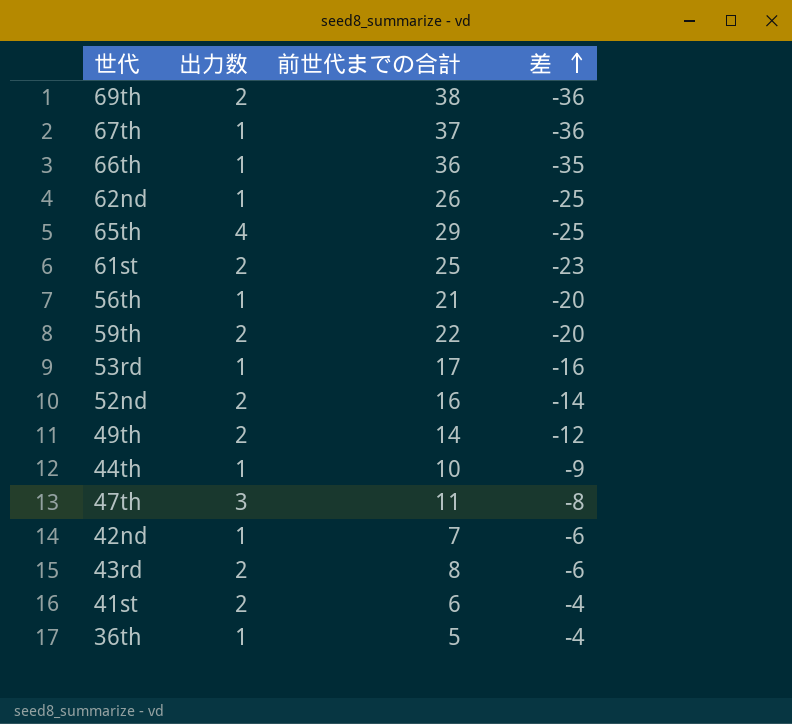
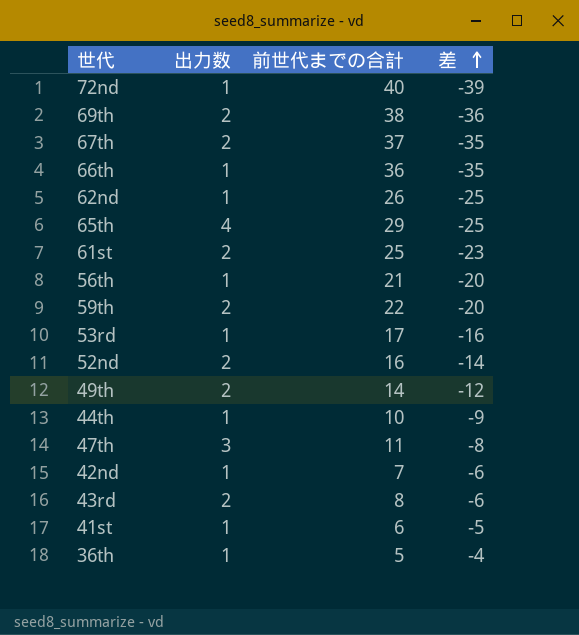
row 72nd: none -> 1 | 40 | -39
67th | 出力数: 1 -> 2
67th | 差: -36 -> -35
41st | 出力数: 2 -> 1
41st | 差: -4 -> -5

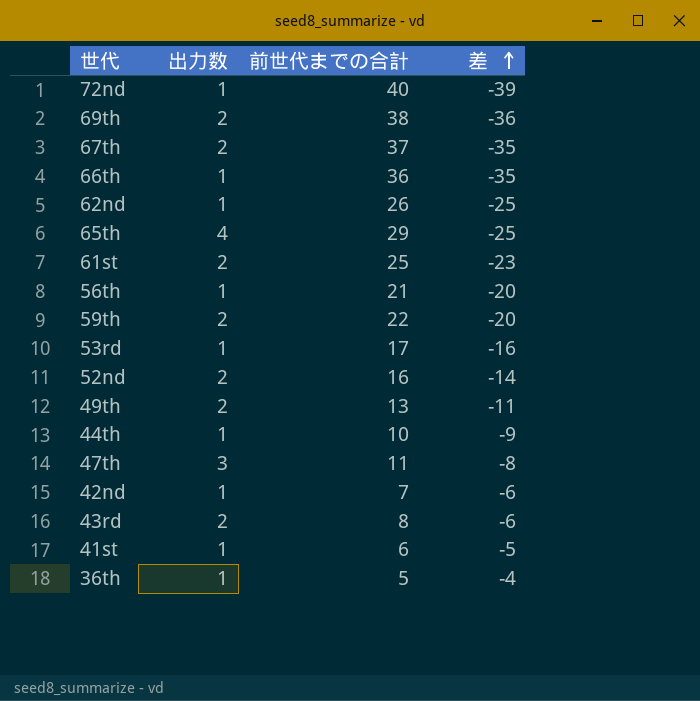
49th | 前世代までの合計: 14 -> 13
49th | 差: -12 -> -11

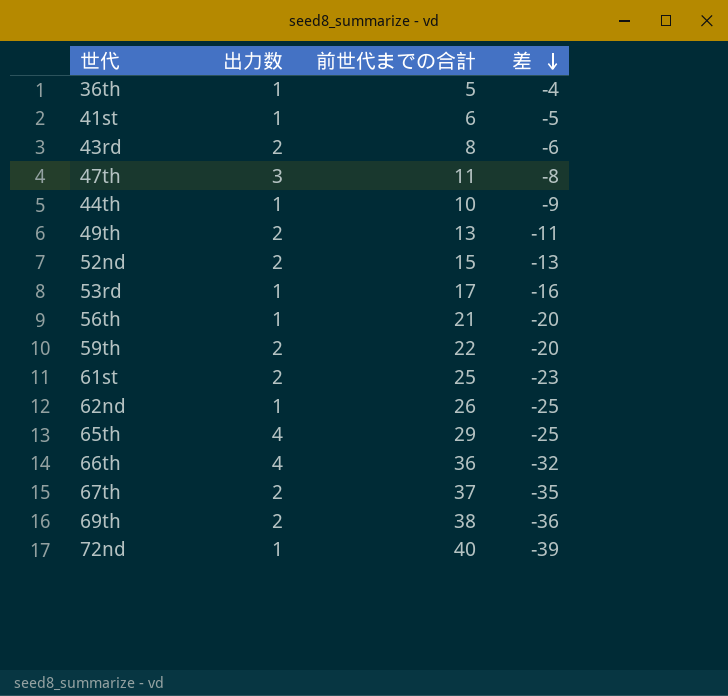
row order: 差 ascending -> 差 descending
row 42nd: 1 | 7 | -6 -> none
52nd | 前世代までの合計: 16 -> 15
52nd | 差: -14 -> -13
66th | 出力数: 1 -> 4
66th | 差: -35 -> -32

